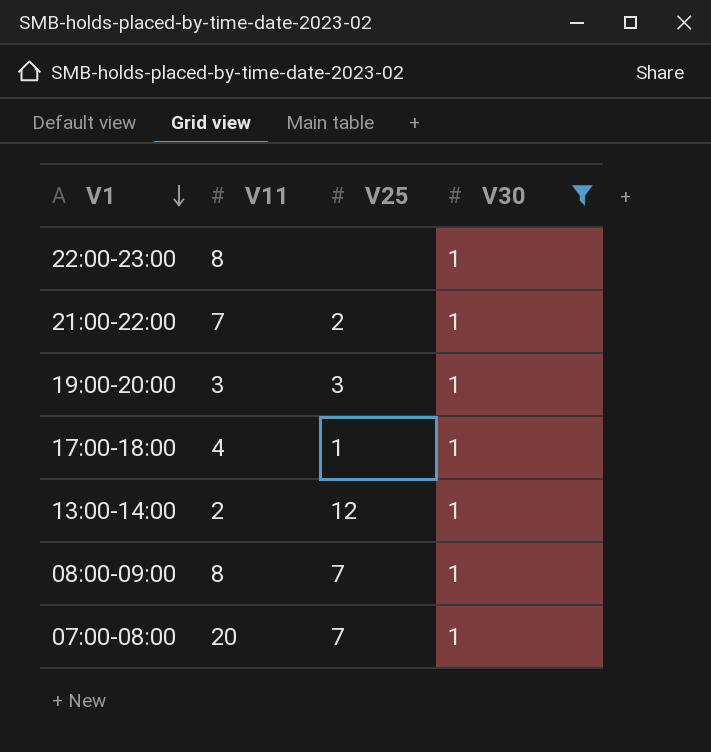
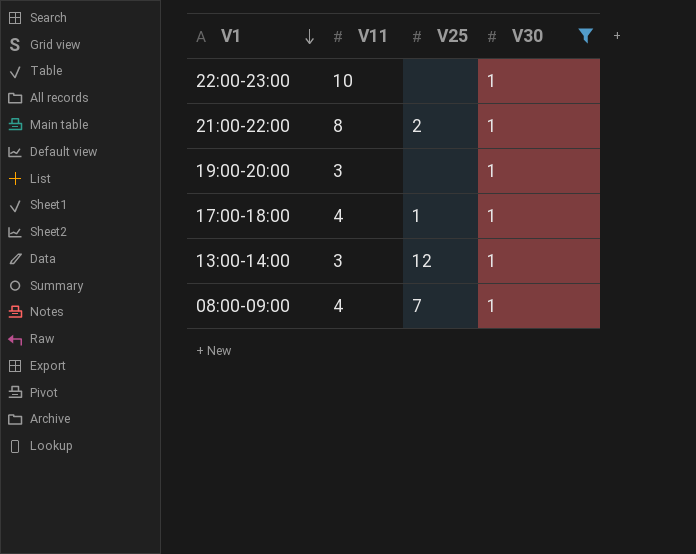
row 07:00-08:00: 20 | 7 | 1 -> none
22:00-23:00 | V11: 8 -> 10
21:00-22:00 | V11: 7 -> 8
19:00-20:00 | V25: 3 -> none
13:00-14:00 | V11: 2 -> 3
08:00-09:00 | V11: 8 -> 4

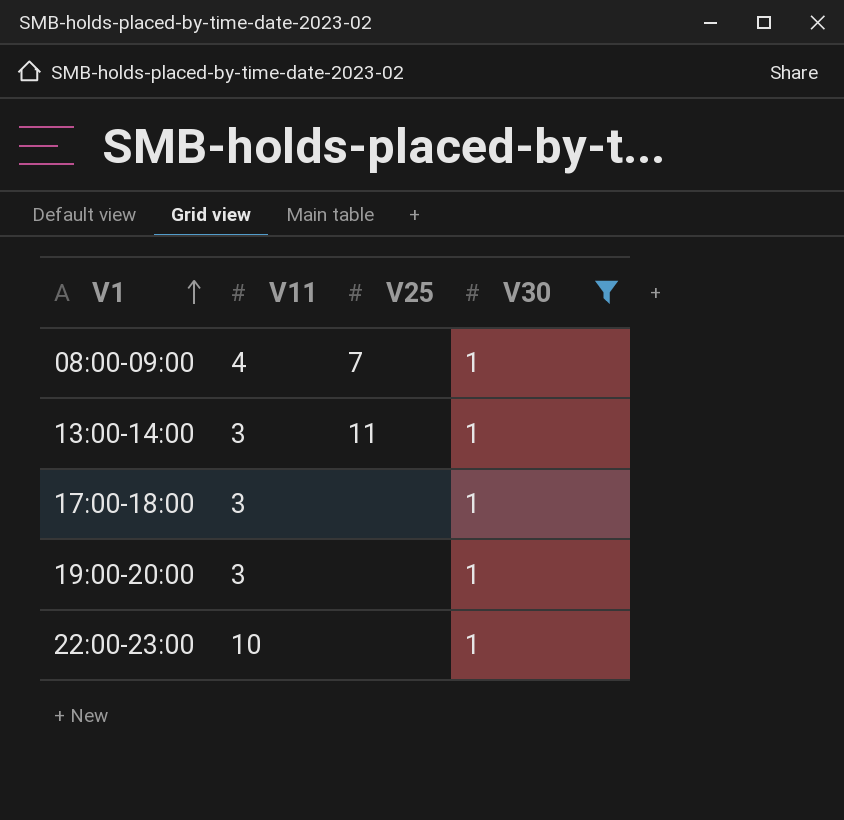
row order: V1 descending -> V1 ascending
row 21:00-22:00: 8 | 2 | 1 -> none
13:00-14:00 | V25: 12 -> 11
17:00-18:00 | V11: 4 -> 3
17:00-18:00 | V25: 1 -> none

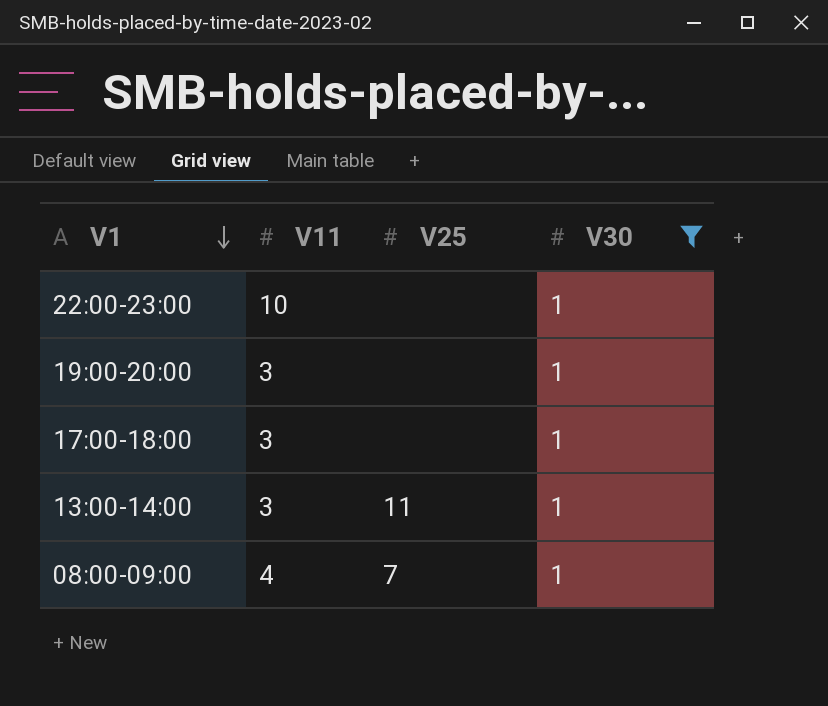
row order: V1 ascending -> V1 descending

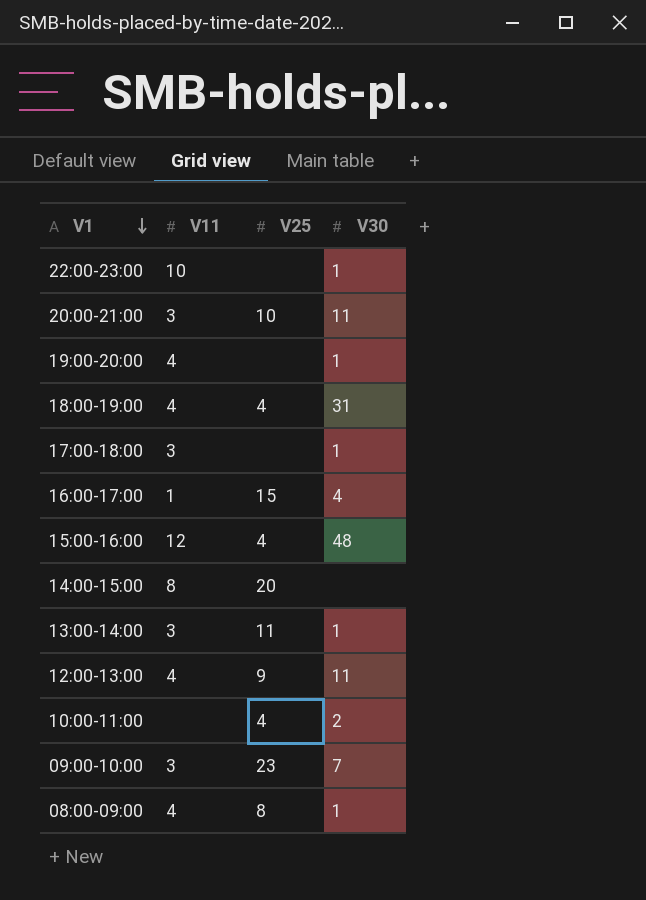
filter: V30 = 1 -> none
19:00-20:00 | V11: 3 -> 4
08:00-09:00 | V25: 7 -> 8

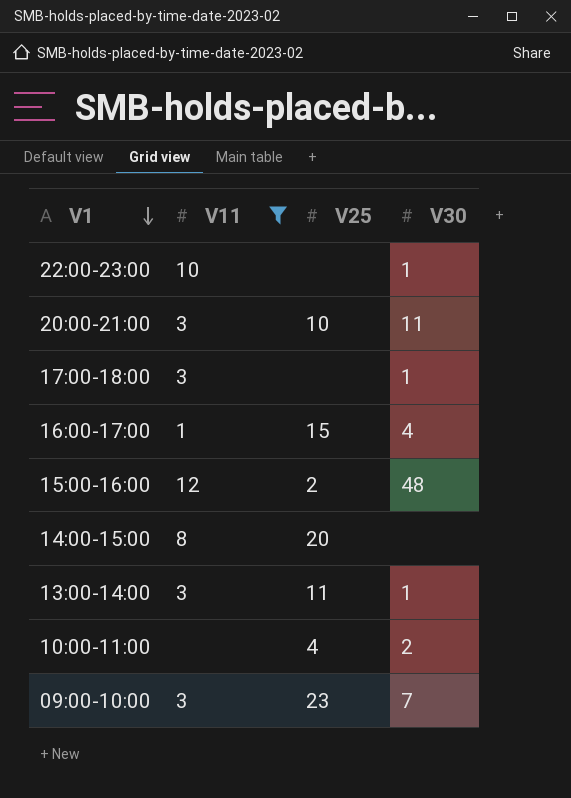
filter: none -> V11 != 4
15:00-16:00 | V25: 4 -> 2

